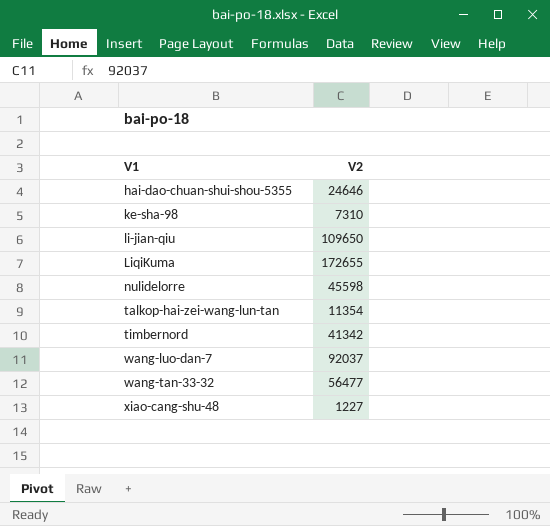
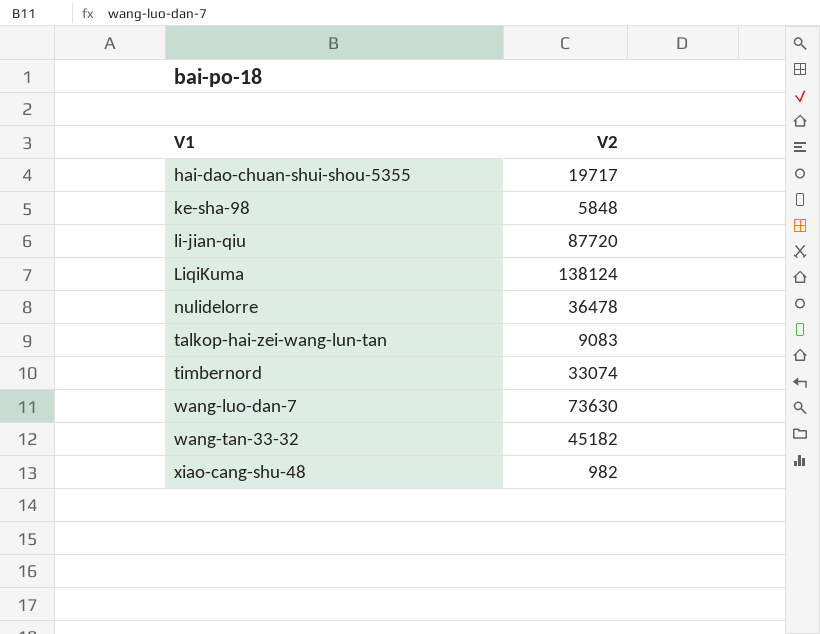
hai-dao-chuan-shui-shou-5355 | V2: 24646 -> 19717
ke-sha-98 | V2: 7310 -> 5848
li-jian-qiu | V2: 109650 -> 87720
LiqiKuma | V2: 172655 -> 138124
nulidelorre | V2: 45598 -> 36478
talkop-hai-zei-wang-lun-tan | V2: 11354 -> 9083
timbernord | V2: 41342 -> 33074
wang-luo-dan-7 | V2: 92037 -> 73630
wang-tan-33-32 | V2: 56477 -> 45182
xiao-cang-shu-48 | V2: 1227 -> 982

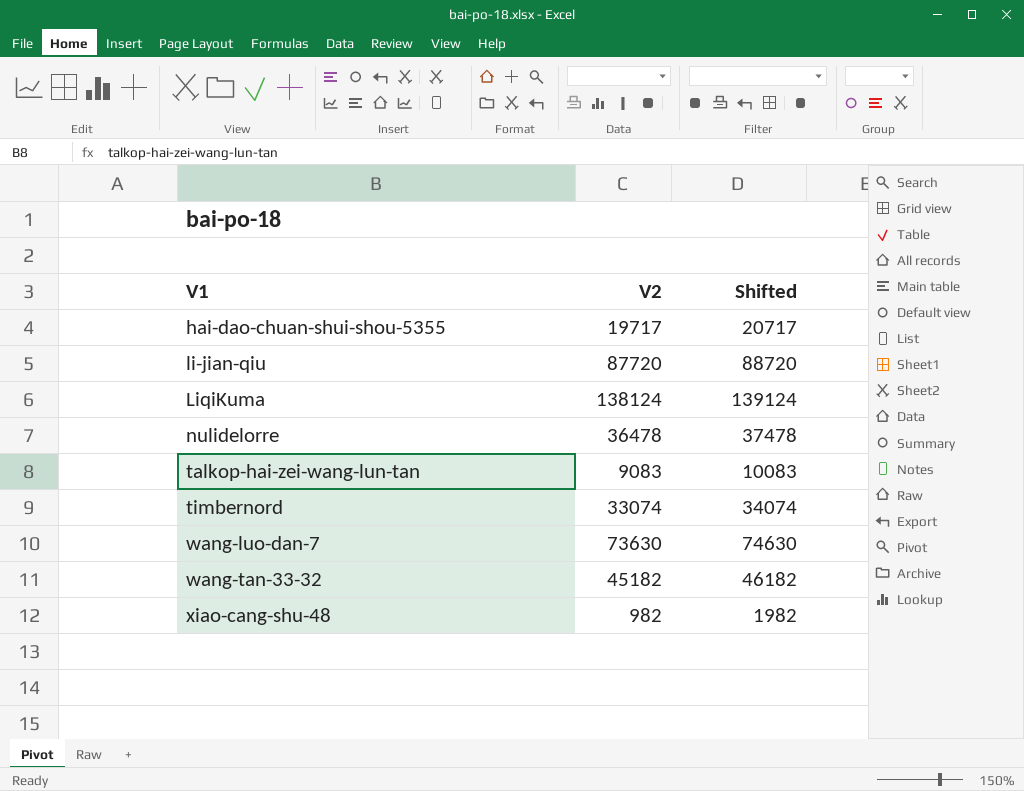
column Shifted | formula: none -> [V2] + 1000
row ke-sha-98: 5848 -> none

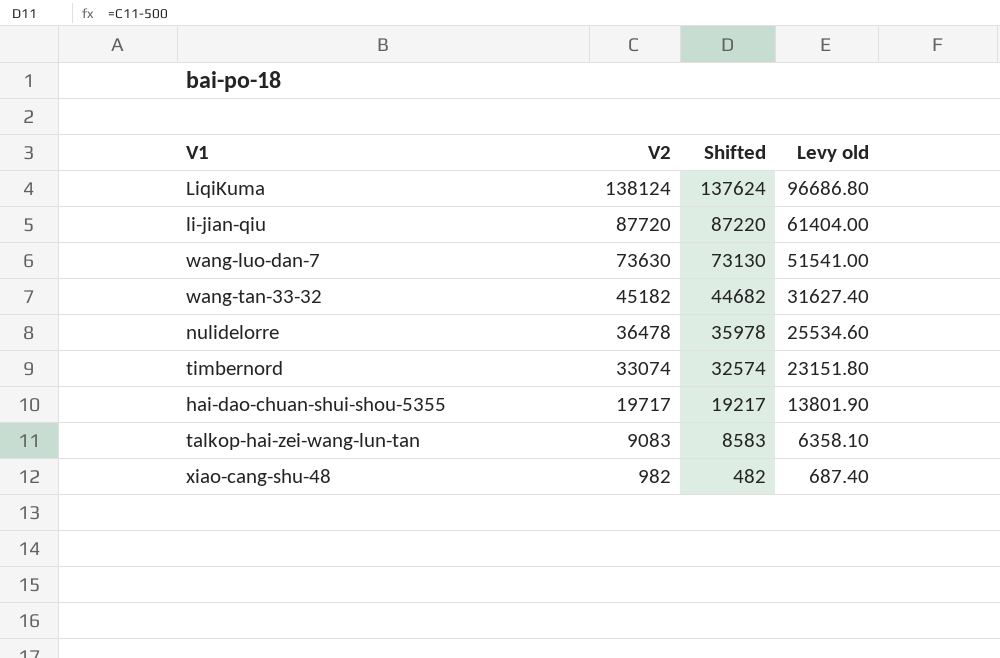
row order: V1 ascending -> V2 descending
column Shifted | formula: [V2] + 1000 -> [V2] - 500
column Levy old | formula: none -> [V2] * 0.7

